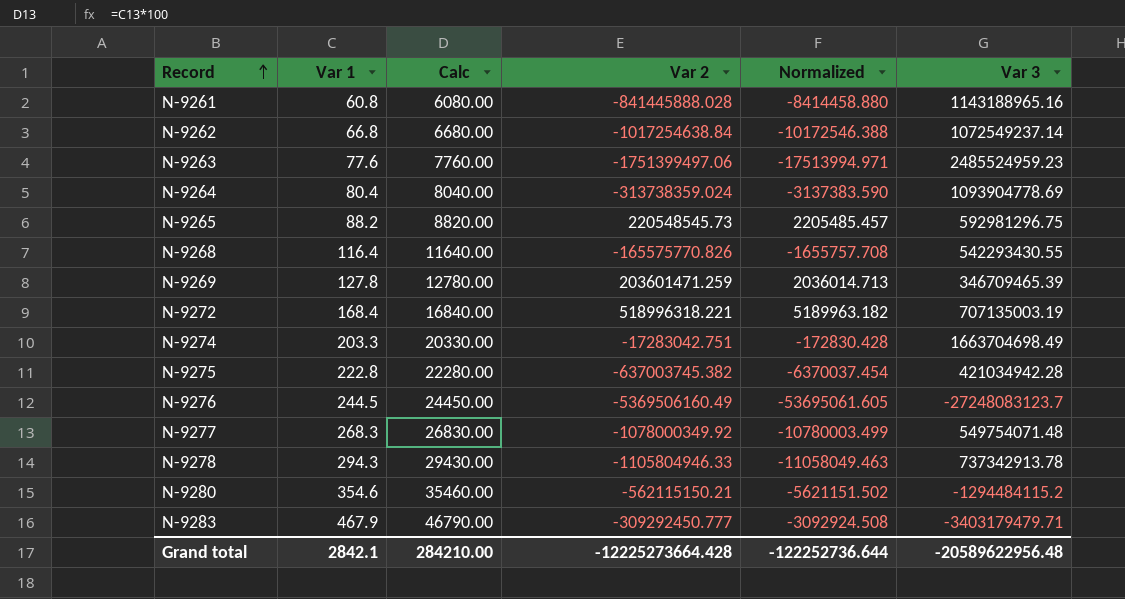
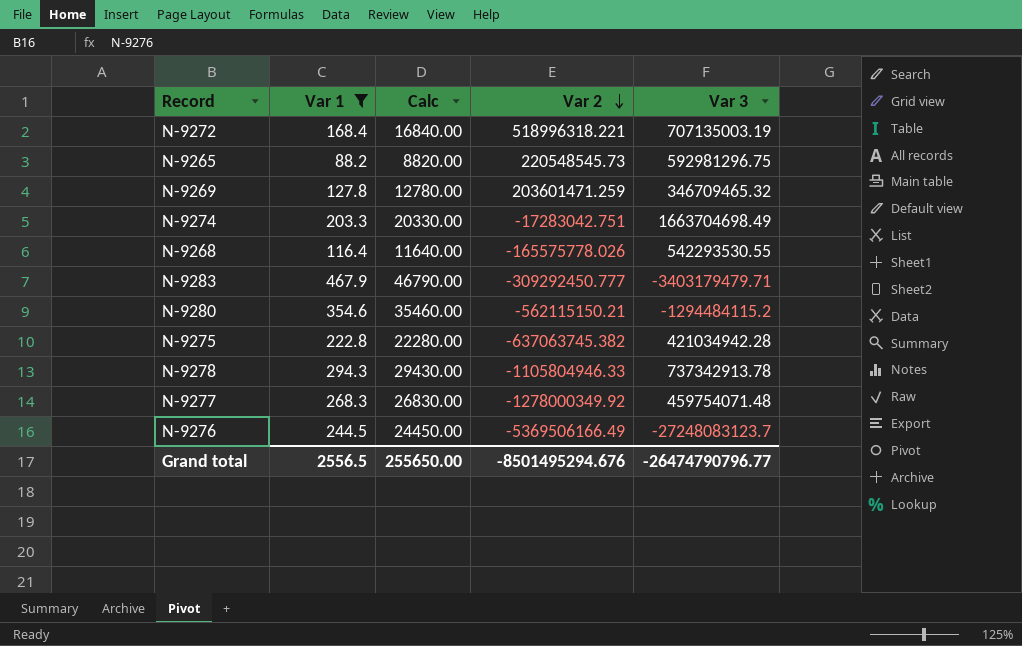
filter: none -> Var 1 >= 88.2
row order: Record ascending -> Var 2 descending
column Normalized | formula: [Var 2] * 0.01 -> none
N-9269 | Var 3: 346709465.39 -> 346709465.32
N-9268 | Var 2: -165575770.826 -> -165575778.026
N-9268 | Var 3: 542293430.55 -> 542293530.55
N-9275 | Var 2: -637003745.382 -> -637063745.382
N-9277 | Var 2: -1078000349.92 -> -1278000349.92
N-9277 | Var 3: 549754071.48 -> 459754071.48
N-9276 | Var 2: -5369506160.49 -> -5369506166.49
Grand total | Var 1: 2842.1 -> 2556.5
Grand total | Calc: 284210.00 -> 255650.00
Grand total | Var 2: -12225273664.428 -> -8501495294.676
Grand total | Var 3: -20589622956.48 -> -26474790796.77

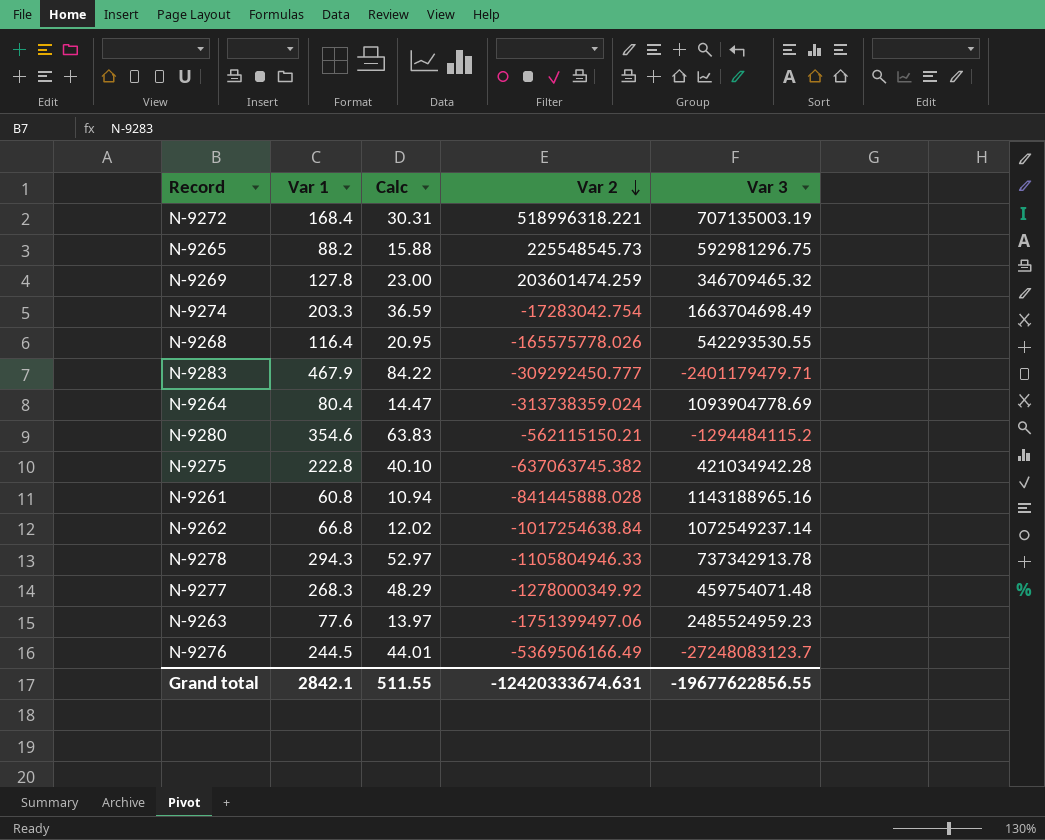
filter: Var 1 >= 88.2 -> none
column Calc | formula: [Var 1] * 100 -> [Var 1] * 0.18
N-9265 | Var 2: 220548545.73 -> 225548545.73
N-9269 | Var 2: 203601471.259 -> 203601474.259
N-9274 | Var 2: -17283042.751 -> -17283042.754
N-9283 | Var 3: -3403179479.71 -> -2401179479.71
Grand total | Var 1: 2556.5 -> 2842.1
Grand total | Calc: 255650.00 -> 511.55
Grand total | Var 2: -8501495294.676 -> -12420333674.631
Grand total | Var 3: -26474790796.77 -> -19677622856.55

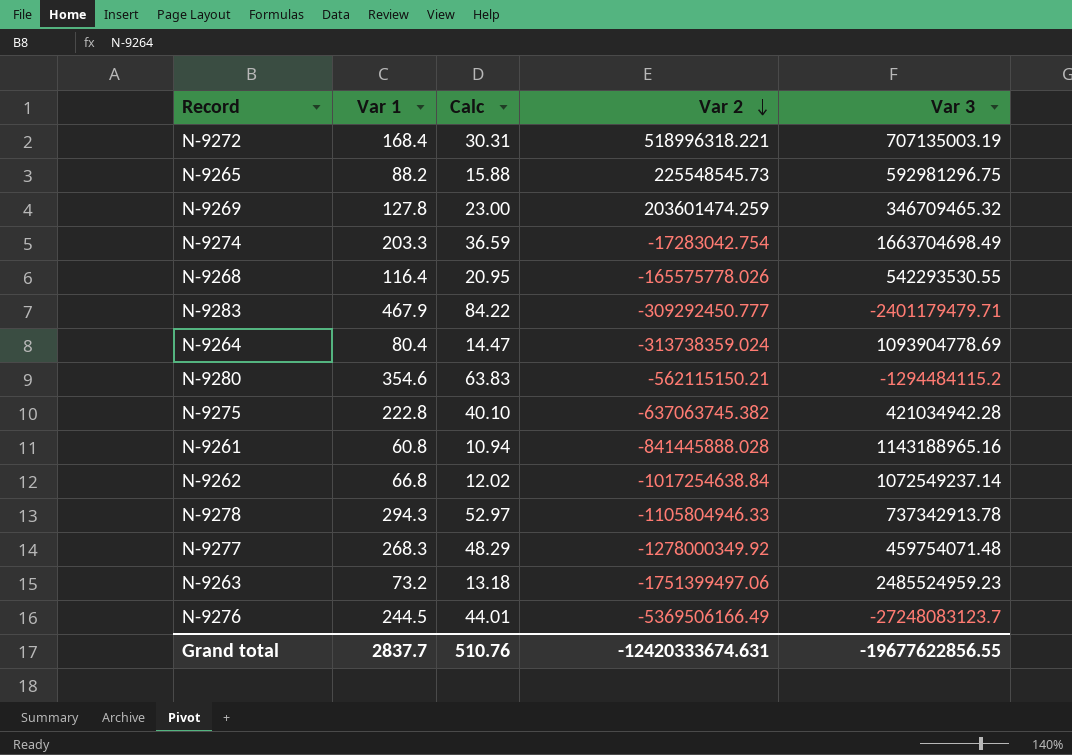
N-9263 | Var 1: 77.6 -> 73.2
N-9263 | Calc: 13.97 -> 13.18
Grand total | Var 1: 2842.1 -> 2837.7
Grand total | Calc: 511.55 -> 510.76

